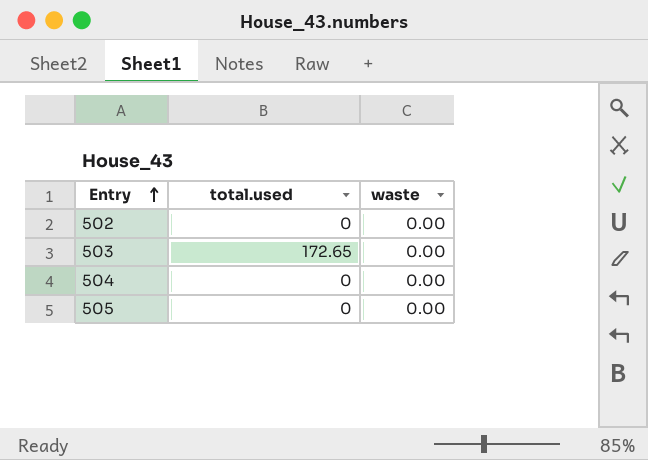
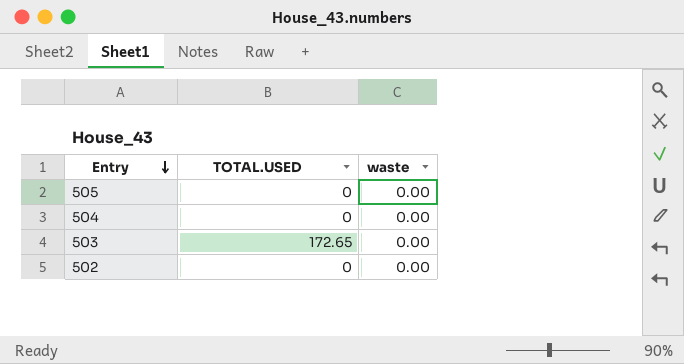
row order: Entry ascending -> Entry descending
column name: total.used -> TOTAL.USED

